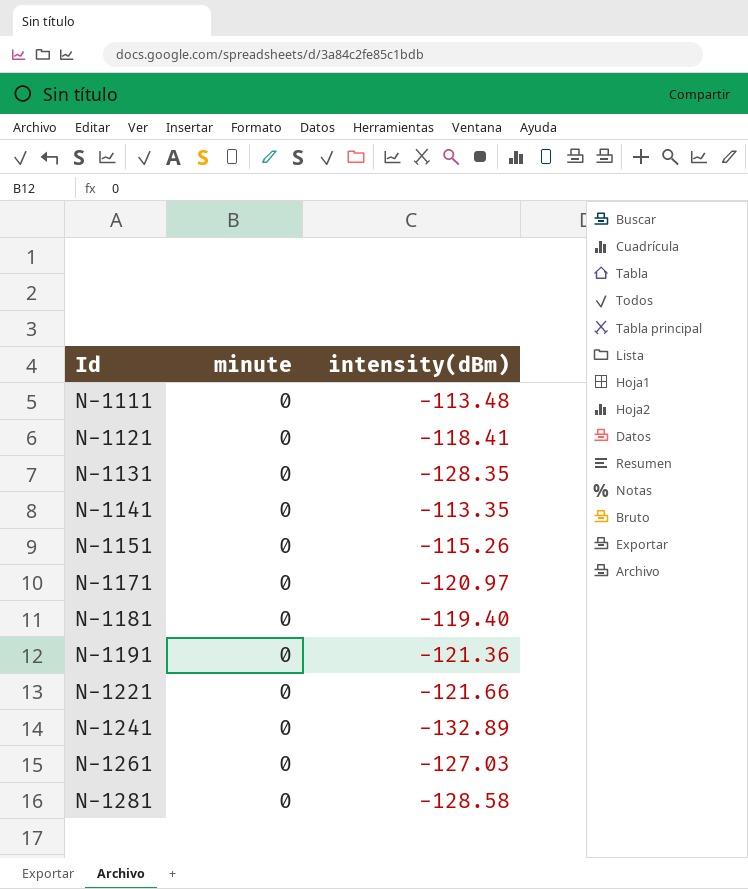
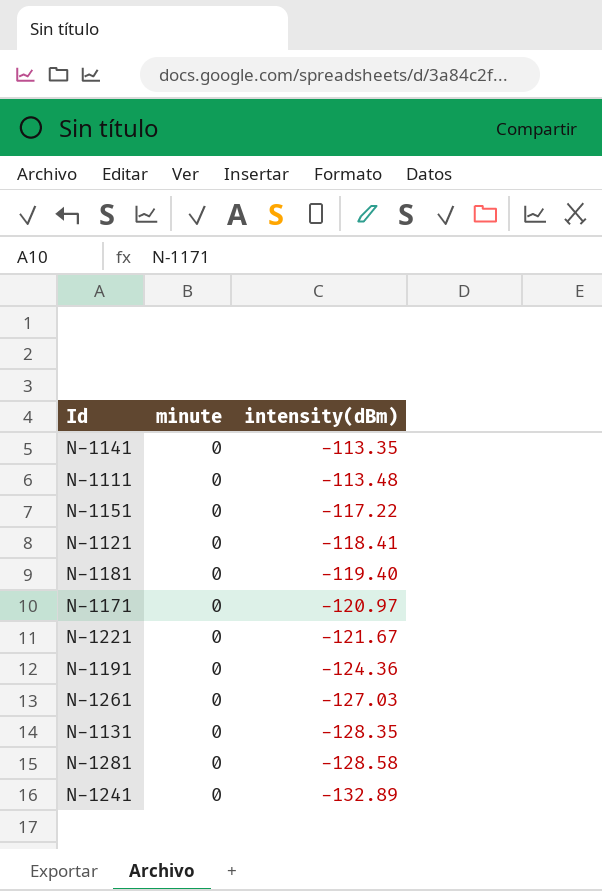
row order: Id ascending -> intensity(dBm) descending
N-1151 | intensity(dBm): -115.26 -> -117.22
N-1221 | intensity(dBm): -121.66 -> -121.67
N-1191 | intensity(dBm): -121.36 -> -124.36

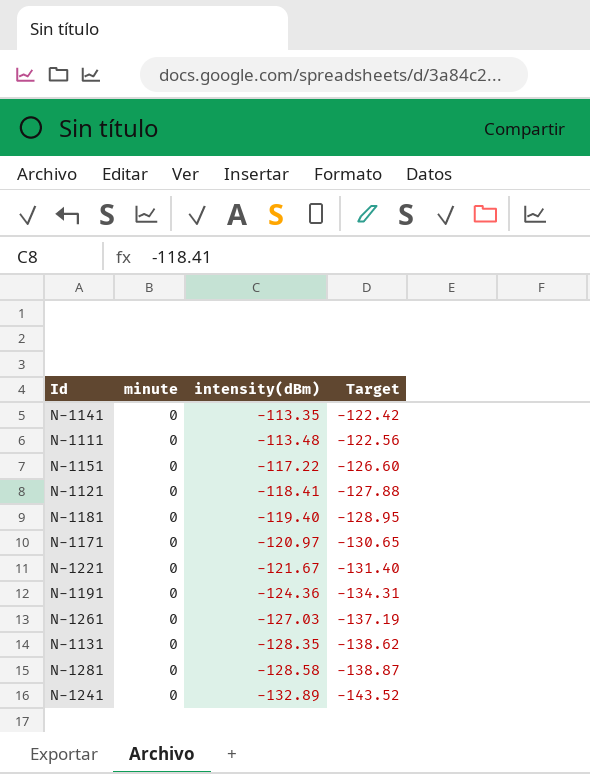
column Target | formula: none -> [intensity(dBm)] * 1.08

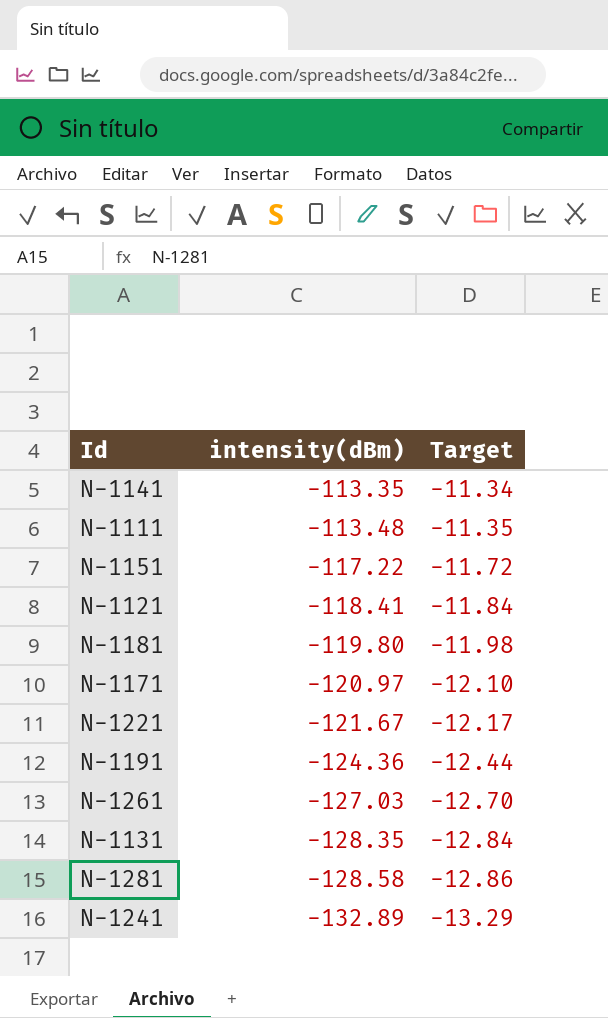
column minute | position: 2 -> none
column Target | formula: [intensity(dBm)] * 1.08 -> [intensity(dBm)] * 0.1
N-1181 | intensity(dBm): -119.40 -> -119.80

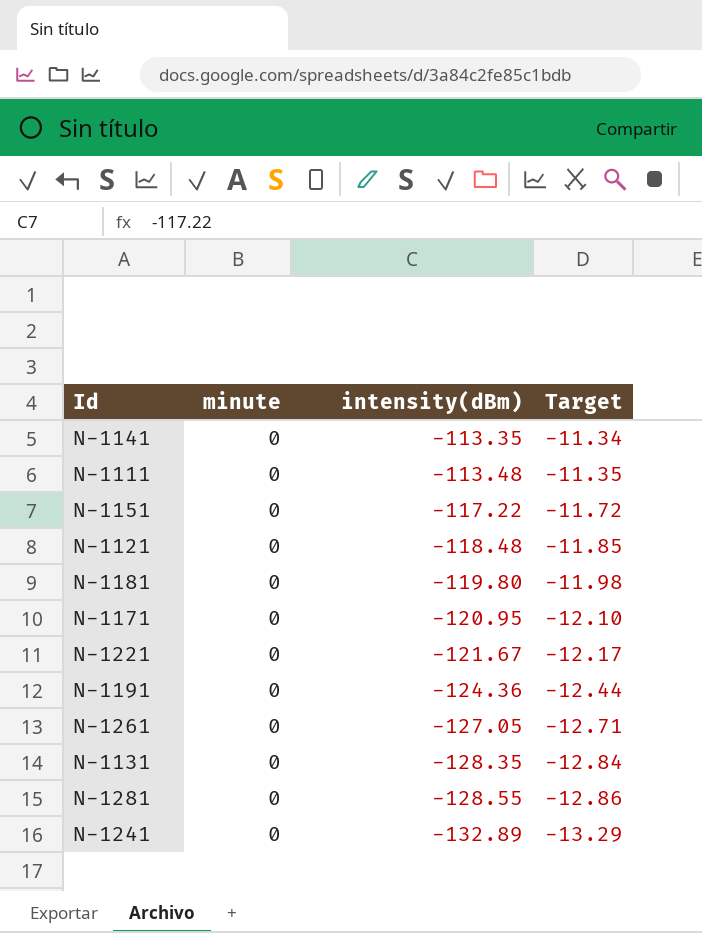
column minute | position: none -> 2
N-1121 | intensity(dBm): -118.41 -> -118.48
N-1121 | Target: -11.84 -> -11.85
N-1171 | intensity(dBm): -120.97 -> -120.95
N-1261 | intensity(dBm): -127.03 -> -127.05
N-1261 | Target: -12.70 -> -12.71
N-1281 | intensity(dBm): -128.58 -> -128.55

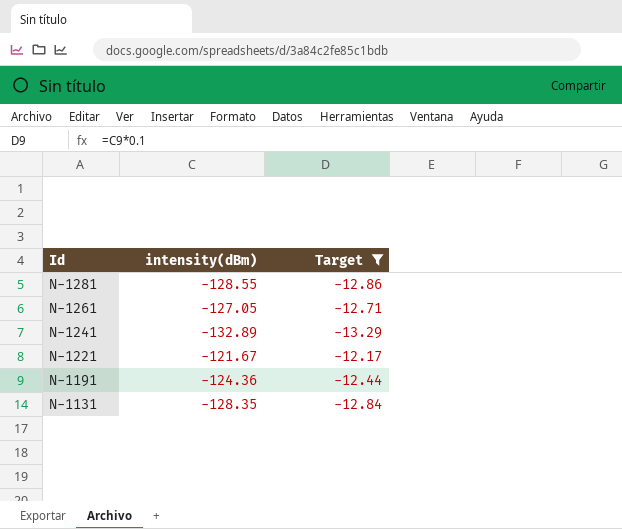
filter: none -> Target <= -12.17
row order: intensity(dBm) descending -> Id descending
column minute | position: 2 -> none

